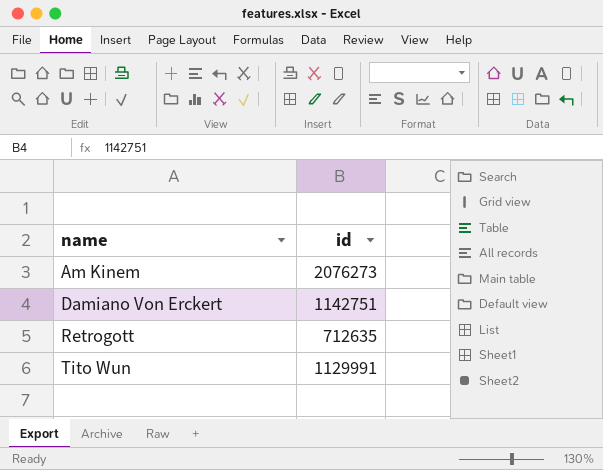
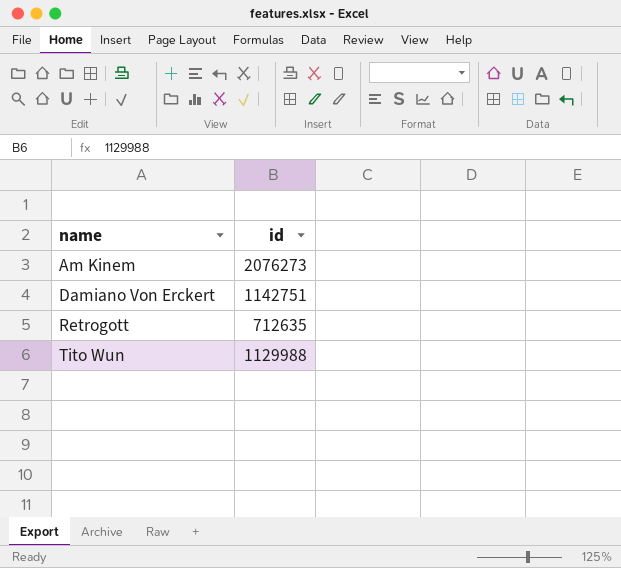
Tito Wun | id: 1129991 -> 1129988

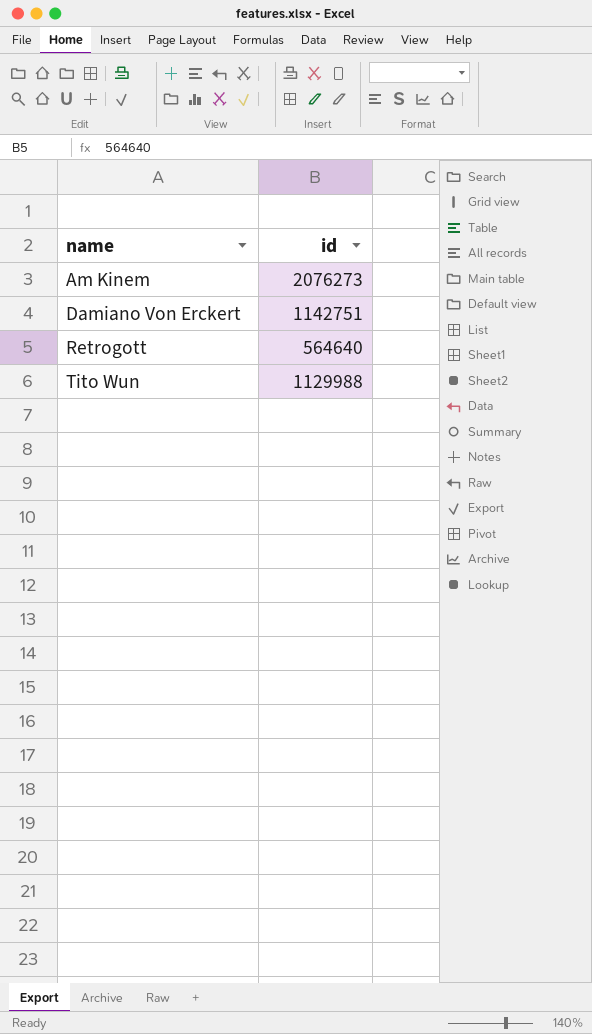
Retrogott | id: 712635 -> 564640

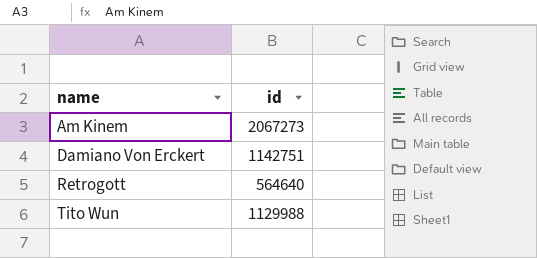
Am Kinem | id: 2076273 -> 2067273

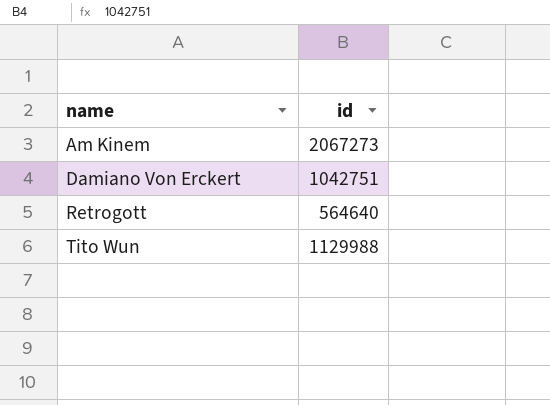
Damiano Von Erckert | id: 1142751 -> 1042751

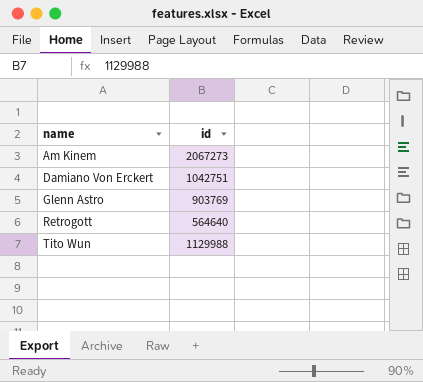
row Glenn Astro: none -> 903769

